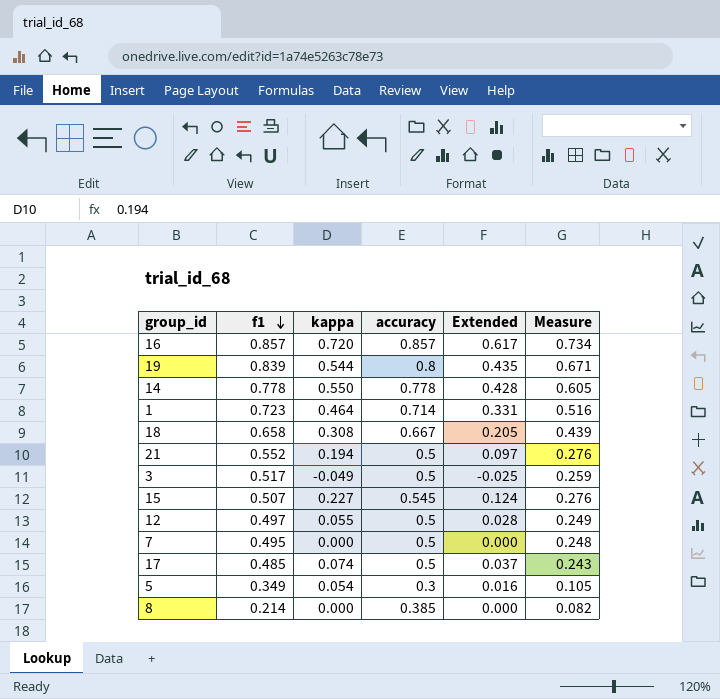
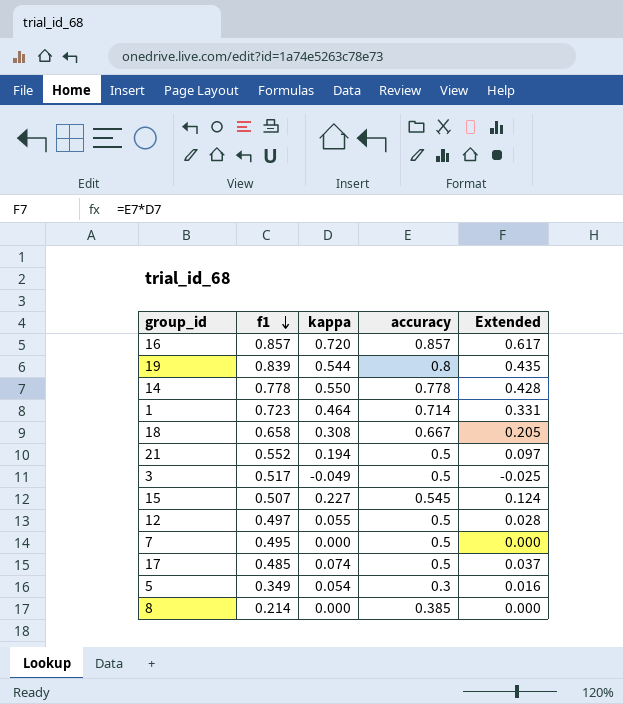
column Measure | formula: [f1] * [accuracy] -> none

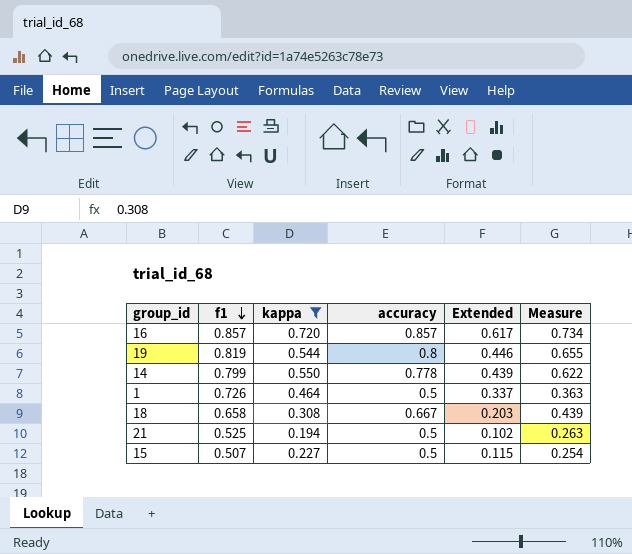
filter: none -> kappa >= 0.194
column Extended | formula: [kappa] * [accuracy] -> [f1] * [kappa]
column Measure | formula: none -> [f1] * [accuracy]
19 | f1: 0.839 -> 0.819
14 | f1: 0.778 -> 0.799
1 | f1: 0.723 -> 0.726
1 | accuracy: 0.714 -> 0.5
21 | f1: 0.552 -> 0.525
15 | accuracy: 0.545 -> 0.5

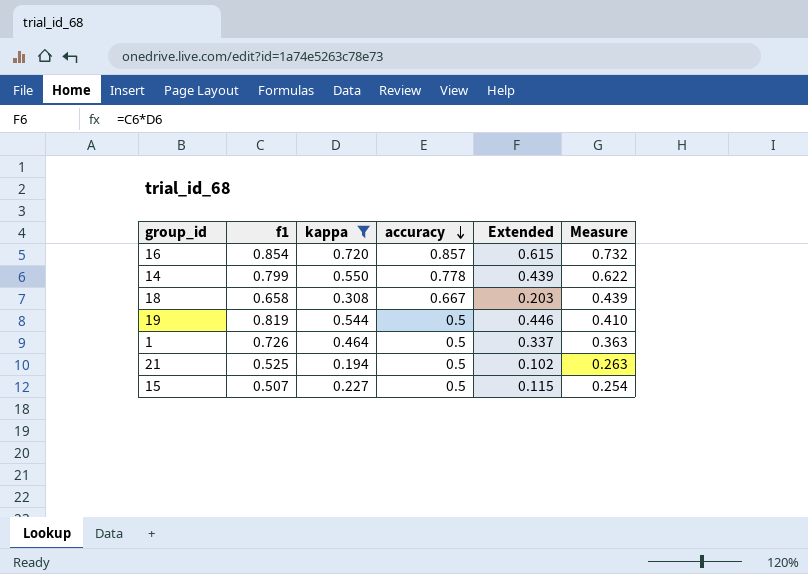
row order: f1 descending -> accuracy descending
16 | f1: 0.857 -> 0.854
16 | Extended: 0.617 -> 0.615
16 | Measure: 0.734 -> 0.732
19 | accuracy: 0.8 -> 0.5
19 | Measure: 0.655 -> 0.410

